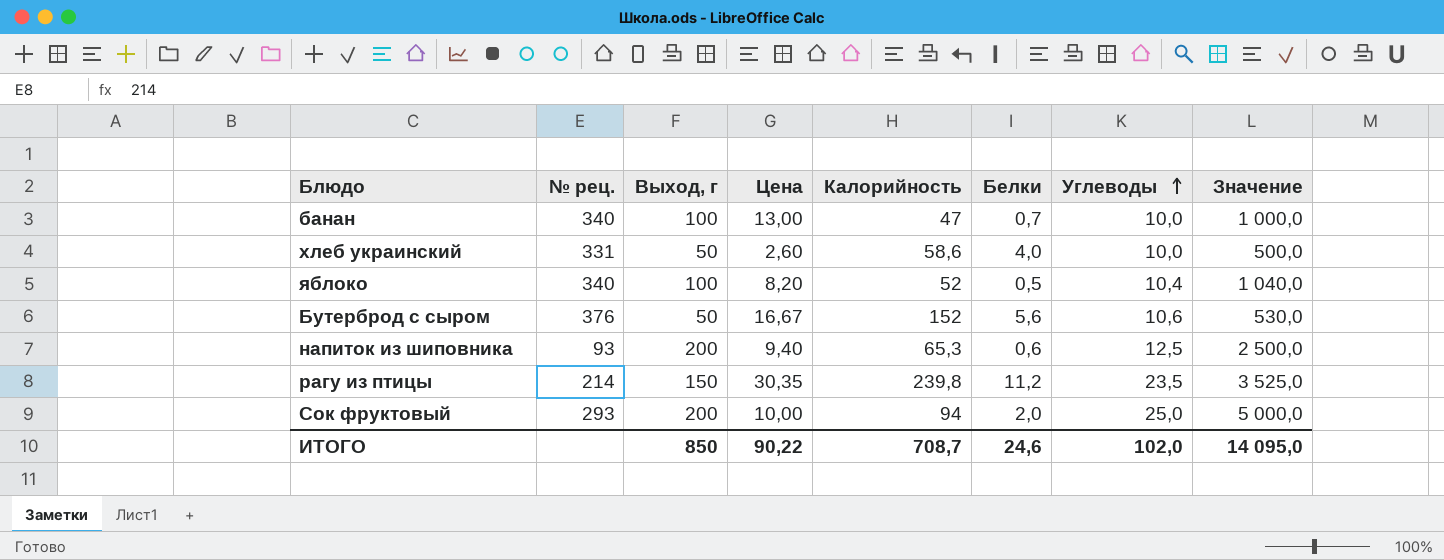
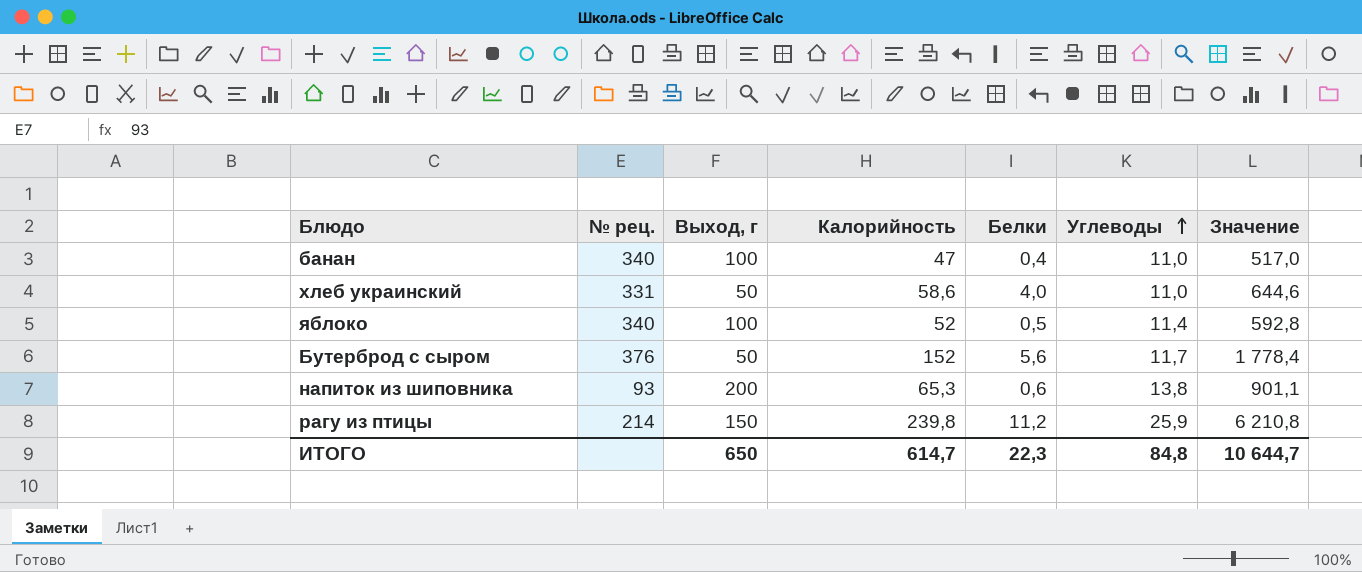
column Цена | position: 4 -> none
column Значение | formula: [Выход, г] * [Углеводы] -> [Калорийность] * [Углеводы]
row Сок фруктовый: 293 | 200 | 10,00 | 94 | 2,0 | 25,0 | 5 000,0 -> none
банан | Белки: 0,7 -> 0,4
банан | Углеводы: 10,0 -> 11,0
хлеб украинский | Углеводы: 10,0 -> 11,0
яблоко | Углеводы: 10,4 -> 11,4
Бутерброд с сыром | Углеводы: 10,6 -> 11,7
напиток из шиповника | Углеводы: 12,5 -> 13,8
рагу из птицы | Углеводы: 23,5 -> 25,9
ИТОГО | Выход, г: 850 -> 650
ИТОГО | Калорийность: 708,7 -> 614,7
ИТОГО | Белки: 24,6 -> 22,3
ИТОГО | Углеводы: 102,0 -> 84,8
ИТОГО | Значение: 14 095,0 -> 10 644,7

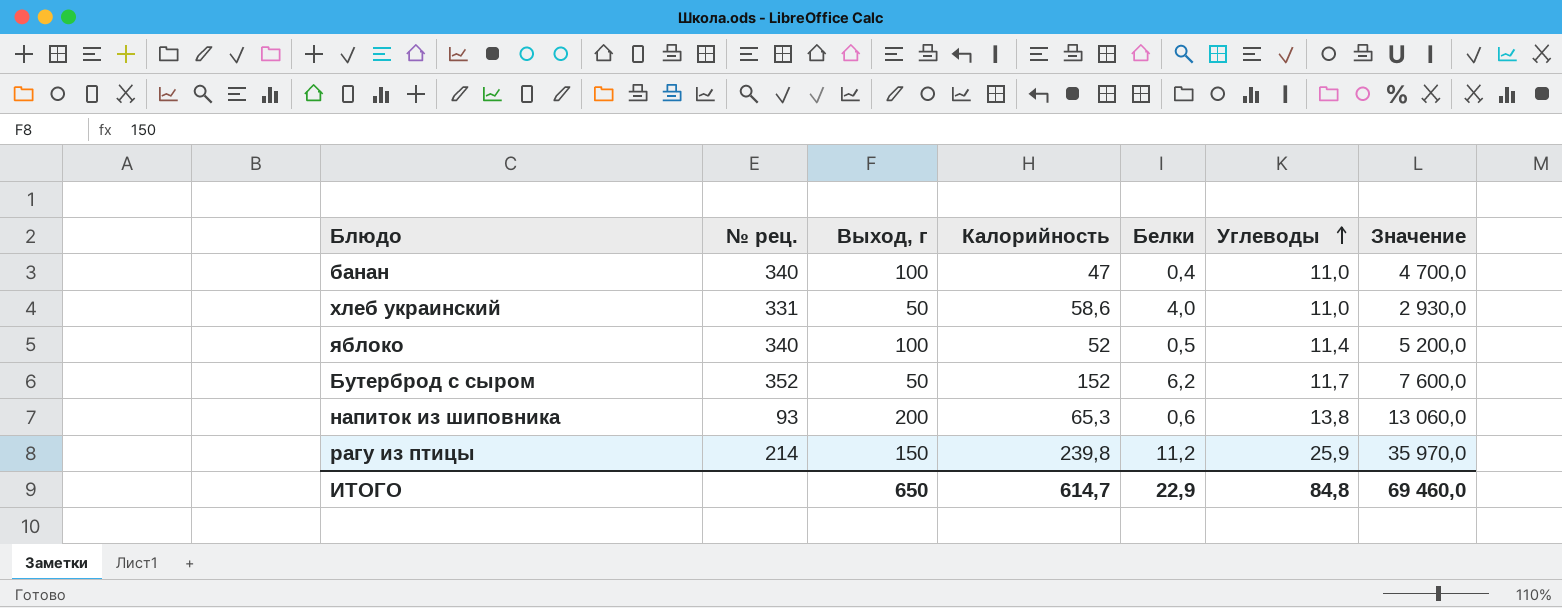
column Значение | formula: [Калорийность] * [Углеводы] -> [Выход, г] * [Калорийность]
Бутерброд с сыром | № рец.: 376 -> 352
Бутерброд с сыром | Белки: 5,6 -> 6,2
ИТОГО | Белки: 22,3 -> 22,9
ИТОГО | Значение: 10 644,7 -> 69 460,0

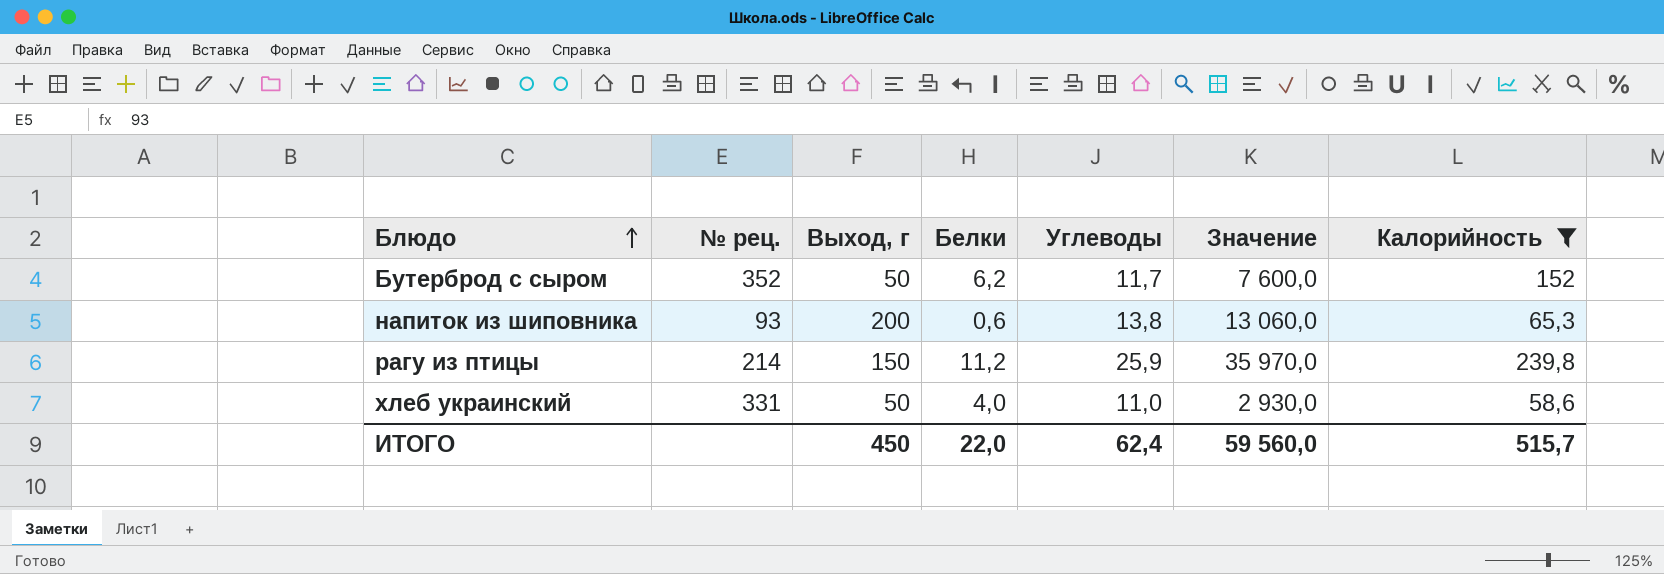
filter: none -> Калорийность >= 58,6
row order: Углеводы ascending -> Блюдо ascending
column Калорийность | position: 4 -> 7
ИТОГО | Выход, г: 650 -> 450
ИТОГО | Белки: 22,9 -> 22,0
ИТОГО | Углеводы: 84,8 -> 62,4
ИТОГО | Значение: 69 460,0 -> 59 560,0
ИТОГО | Калорийность: 614,7 -> 515,7

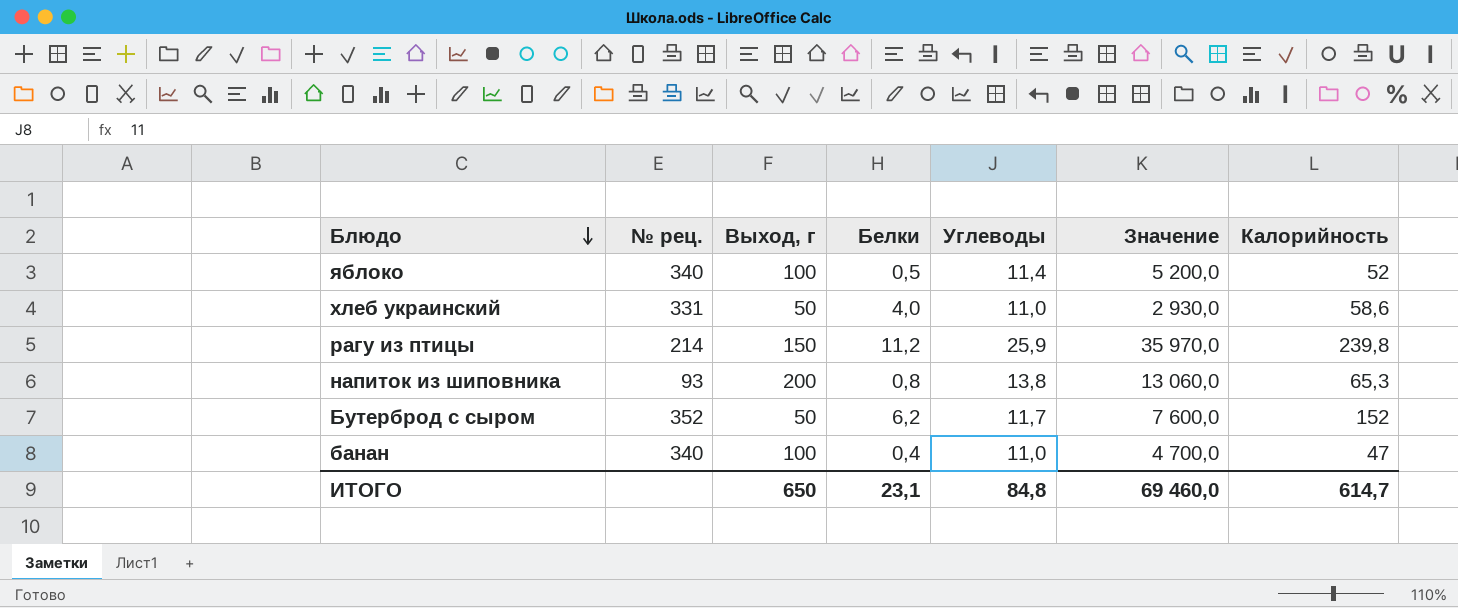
filter: Калорийность >= 58,6 -> none
row order: Блюдо ascending -> Блюдо descending
напиток из шиповника | Белки: 0,6 -> 0,8
ИТОГО | Выход, г: 450 -> 650
ИТОГО | Белки: 22,0 -> 23,1
ИТОГО | Углеводы: 62,4 -> 84,8
ИТОГО | Значение: 59 560,0 -> 69 460,0
ИТОГО | Калорийность: 515,7 -> 614,7

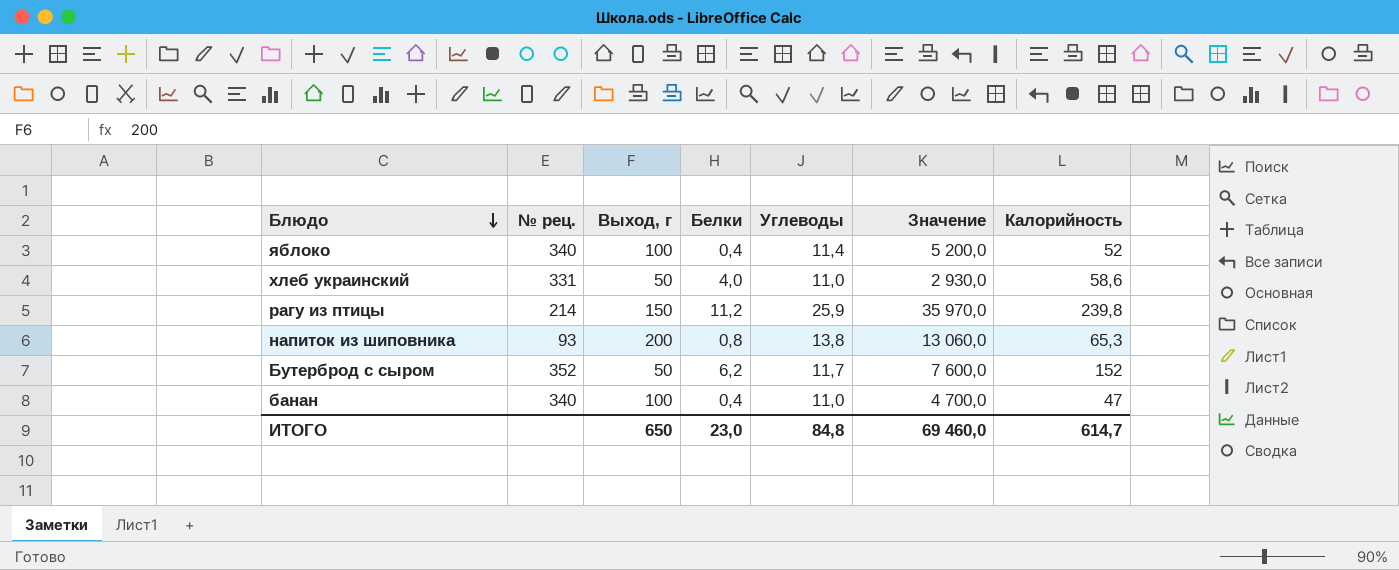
яблоко | Белки: 0,5 -> 0,4
ИТОГО | Белки: 23,1 -> 23,0

